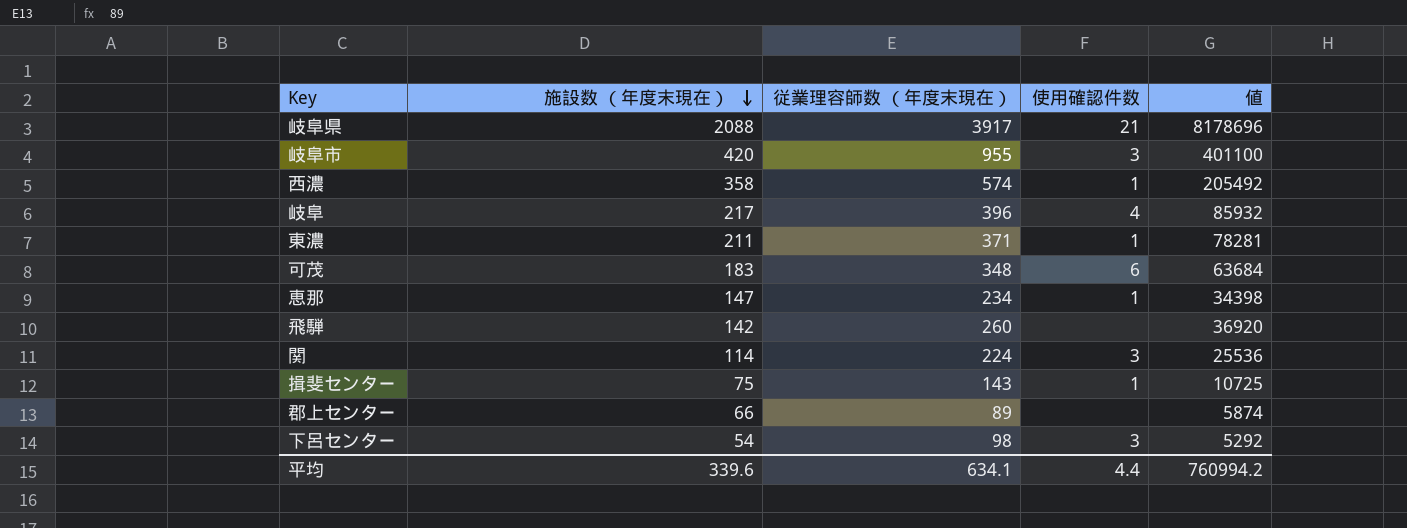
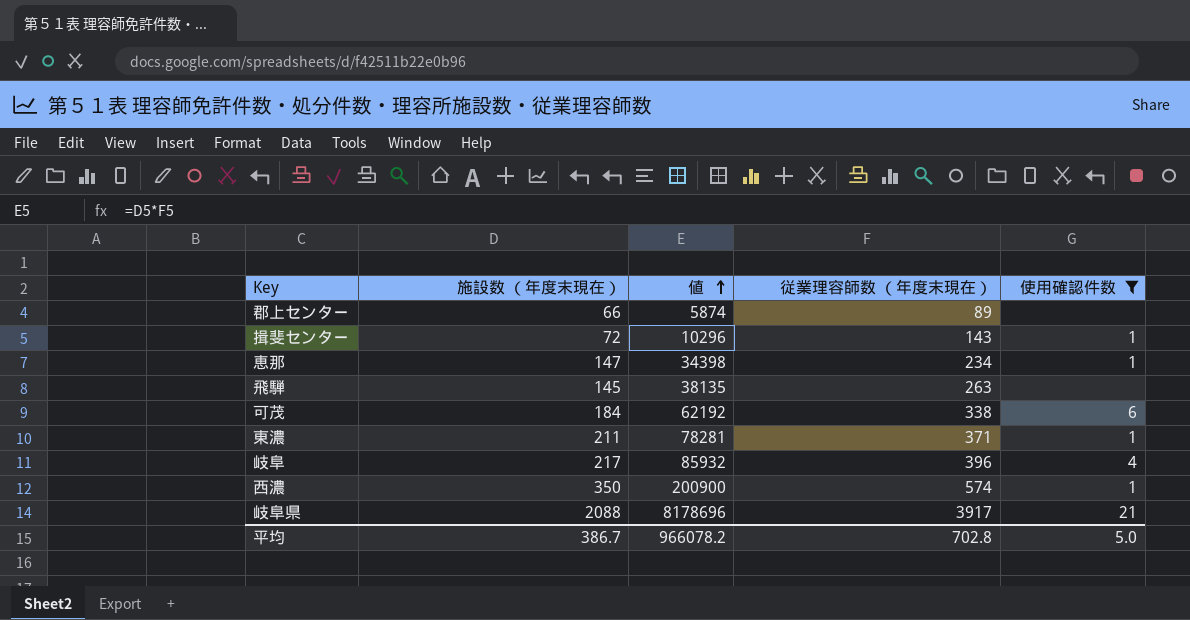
filter: none -> 使用確認件数 != 3
row order: 施設数 （年度末現在） descending -> 値 ascending
column 値 | position: 5 -> 3
揖斐センター | 施設数 （年度末現在）: 75 -> 72
揖斐センター | 値: 10725 -> 10296
飛騨 | 施設数 （年度末現在）: 142 -> 145
飛騨 | 値: 36920 -> 38135
飛騨 | 従業理容師数 （年度末現在）: 260 -> 263
可茂 | 施設数 （年度末現在）: 183 -> 184
可茂 | 値: 63684 -> 62192
可茂 | 従業理容師数 （年度末現在）: 348 -> 338
西濃 | 施設数 （年度末現在）: 358 -> 350
西濃 | 値: 205492 -> 200900
平均 | 施設数 （年度末現在）: 339.6 -> 386.7
平均 | 値: 760994.2 -> 966078.2
平均 | 従業理容師数 （年度末現在）: 634.1 -> 702.8
平均 | 使用確認件数: 4.4 -> 5.0

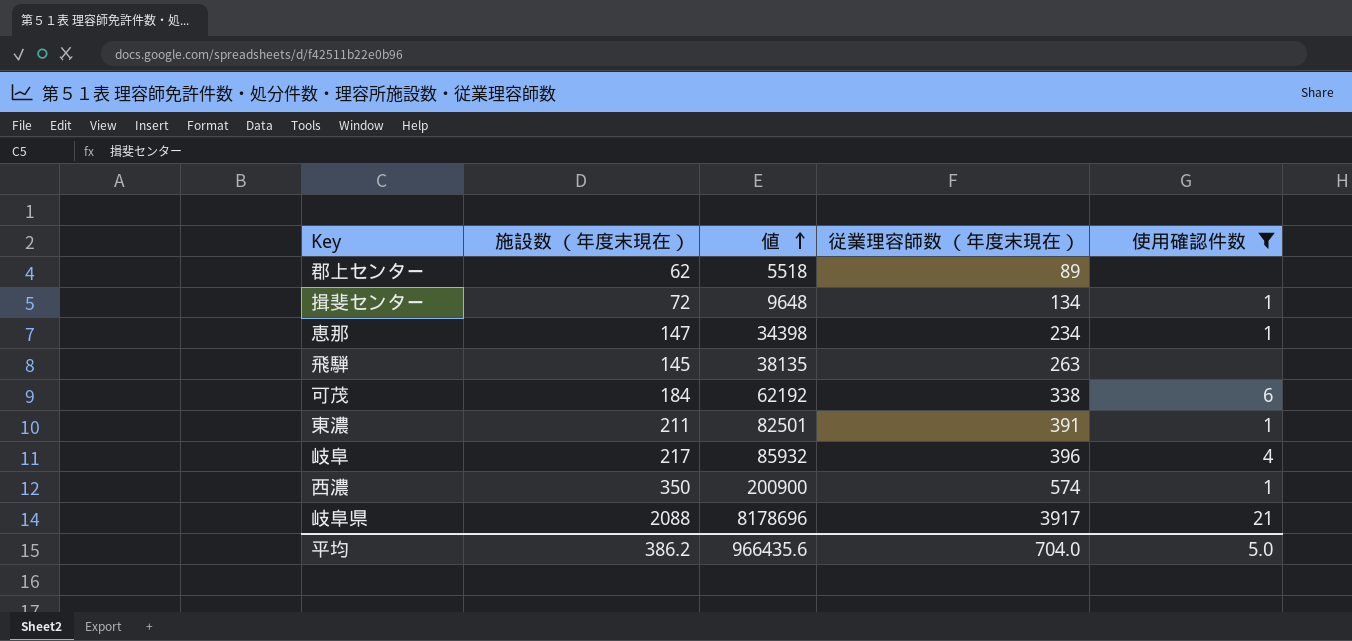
郡上センター | 施設数 （年度末現在）: 66 -> 62
郡上センター | 値: 5874 -> 5518
揖斐センター | 値: 10296 -> 9648
揖斐センター | 従業理容師数 （年度末現在）: 143 -> 134
東濃 | 値: 78281 -> 82501
東濃 | 従業理容師数 （年度末現在）: 371 -> 391
平均 | 施設数 （年度末現在）: 386.7 -> 386.2
平均 | 値: 966078.2 -> 966435.6
平均 | 従業理容師数 （年度末現在）: 702.8 -> 704.0

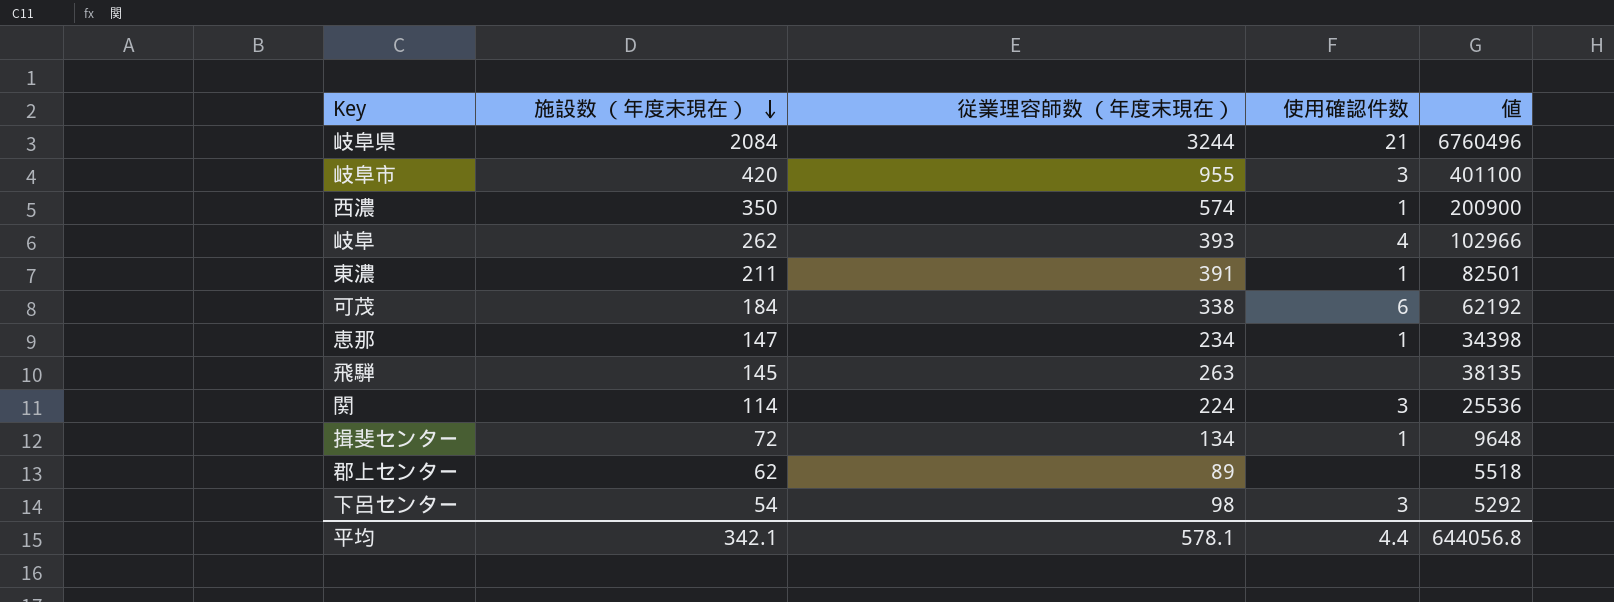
filter: 使用確認件数 != 3 -> none
row order: 値 ascending -> 施設数 （年度末現在） descending
column 値 | position: 3 -> 5
岐阜県 | 施設数 （年度末現在）: 2088 -> 2084
岐阜県 | 従業理容師数 （年度末現在）: 3917 -> 3244
岐阜県 | 値: 8178696 -> 6760496
岐阜 | 施設数 （年度末現在）: 217 -> 262
岐阜 | 従業理容師数 （年度末現在）: 396 -> 393
岐阜 | 値: 85932 -> 102966
平均 | 施設数 （年度末現在）: 386.2 -> 342.1
平均 | 従業理容師数 （年度末現在）: 704.0 -> 578.1
平均 | 使用確認件数: 5.0 -> 4.4
平均 | 値: 966435.6 -> 644056.8

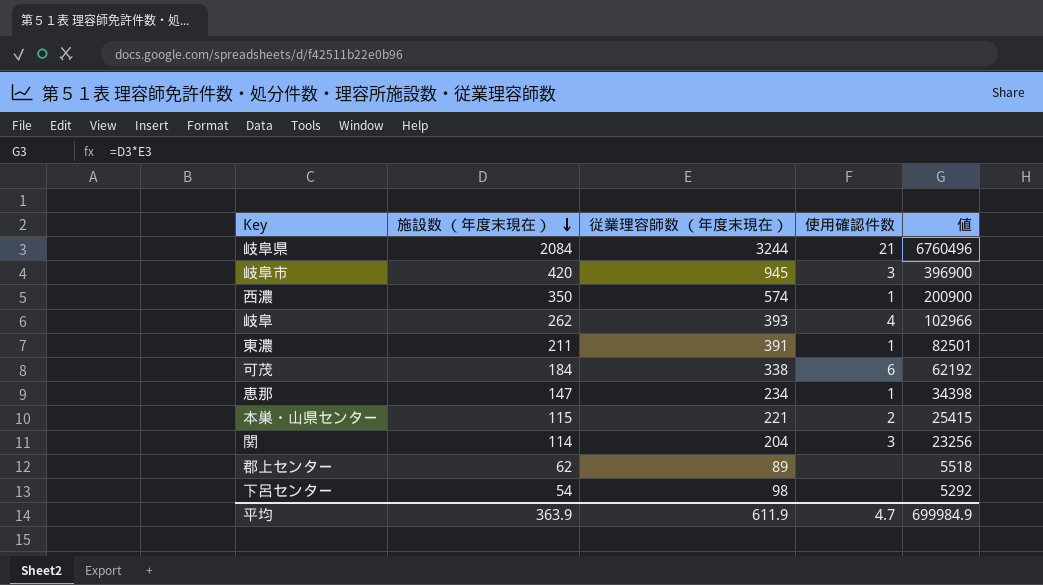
row 飛騨: 145 | 263 | none | 38135 -> none
row 揖斐センター: 72 | 134 | 1 | 9648 -> none
岐阜市 | 従業理容師数 （年度末現在）: 955 -> 945
岐阜市 | 値: 401100 -> 396900
row 本巣・山県センター: none -> 115 | 221 | 2 | 25415
関 | 従業理容師数 （年度末現在）: 224 -> 204
関 | 値: 25536 -> 23256
下呂センター | 使用確認件数: 3 -> none
平均 | 施設数 （年度末現在）: 342.1 -> 363.9
平均 | 従業理容師数 （年度末現在）: 578.1 -> 611.9
平均 | 使用確認件数: 4.4 -> 4.7
平均 | 値: 644056.8 -> 699984.9

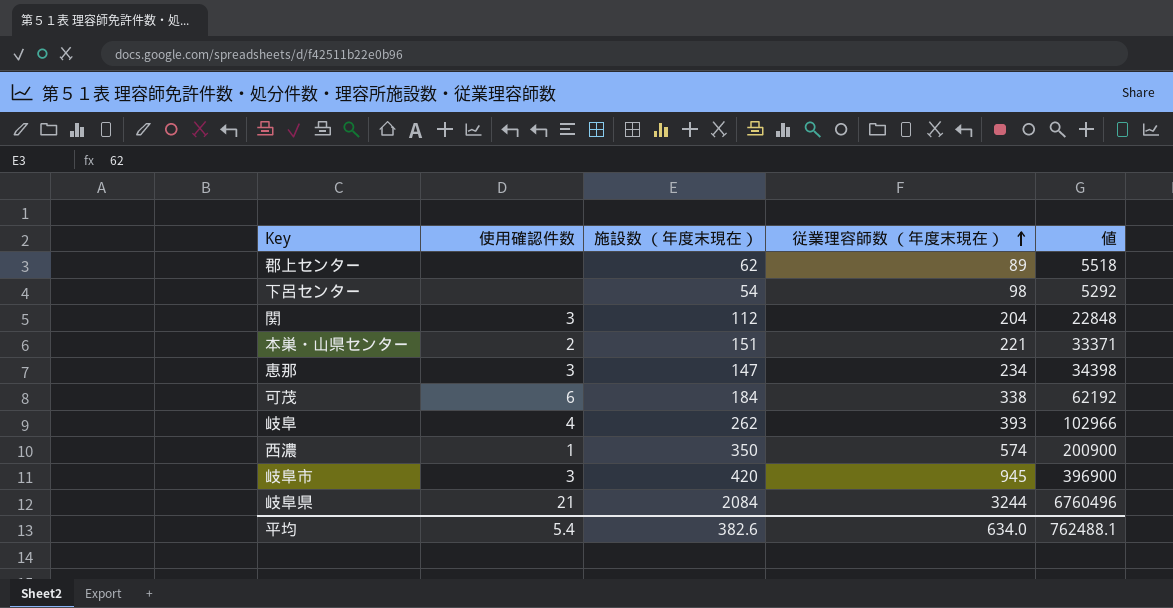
row order: 施設数 （年度末現在） descending -> 従業理容師数 （年度末現在） ascending
column 使用確認件数 | position: 4 -> 2
row 東濃: 211 | 391 | 1 | 82501 -> none
関 | 施設数 （年度末現在）: 114 -> 112
関 | 値: 23256 -> 22848
本巣・山県センター | 施設数 （年度末現在）: 115 -> 151
本巣・山県センター | 値: 25415 -> 33371
恵那 | 使用確認件数: 1 -> 3
平均 | 使用確認件数: 4.7 -> 5.4
平均 | 施設数 （年度末現在）: 363.9 -> 382.6
平均 | 従業理容師数 （年度末現在）: 611.9 -> 634.0
平均 | 値: 699984.9 -> 762488.1

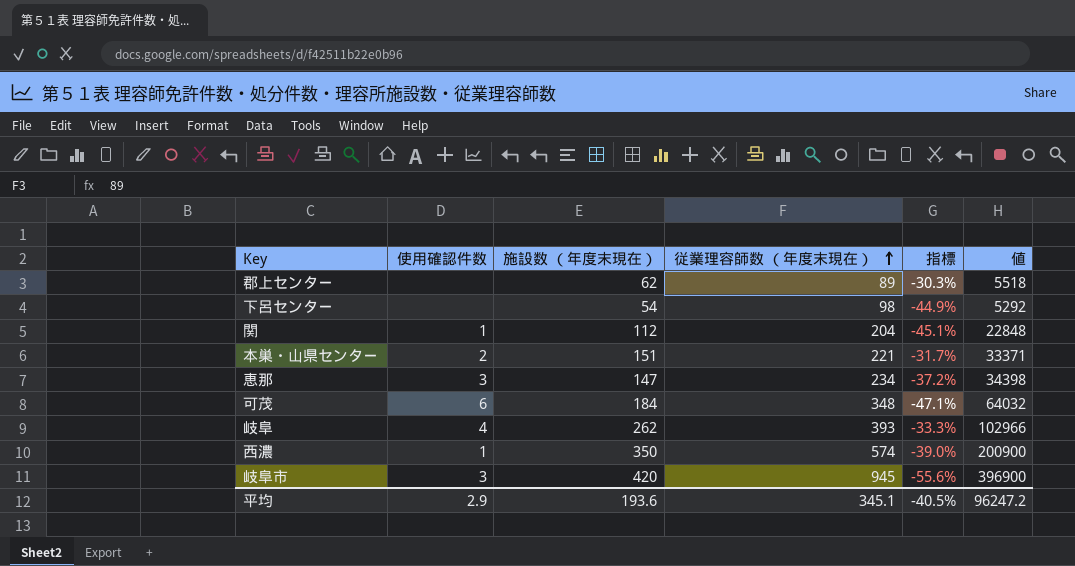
column 指標 | formula: none -> ([施設数 （年度末現在）] - [従業理容師数 （年度末現在）]) / [従業理容師数 （年度末現在）]
row 岐阜県: 21 | 2084 | 3244 | 6760496 -> none
関 | 使用確認件数: 3 -> 1
可茂 | 従業理容師数 （年度末現在）: 338 -> 348
可茂 | 値: 62192 -> 64032
平均 | 使用確認件数: 5.4 -> 2.9
平均 | 施設数 （年度末現在）: 382.6 -> 193.6
平均 | 従業理容師数 （年度末現在）: 634.0 -> 345.1
平均 | 値: 762488.1 -> 96247.2

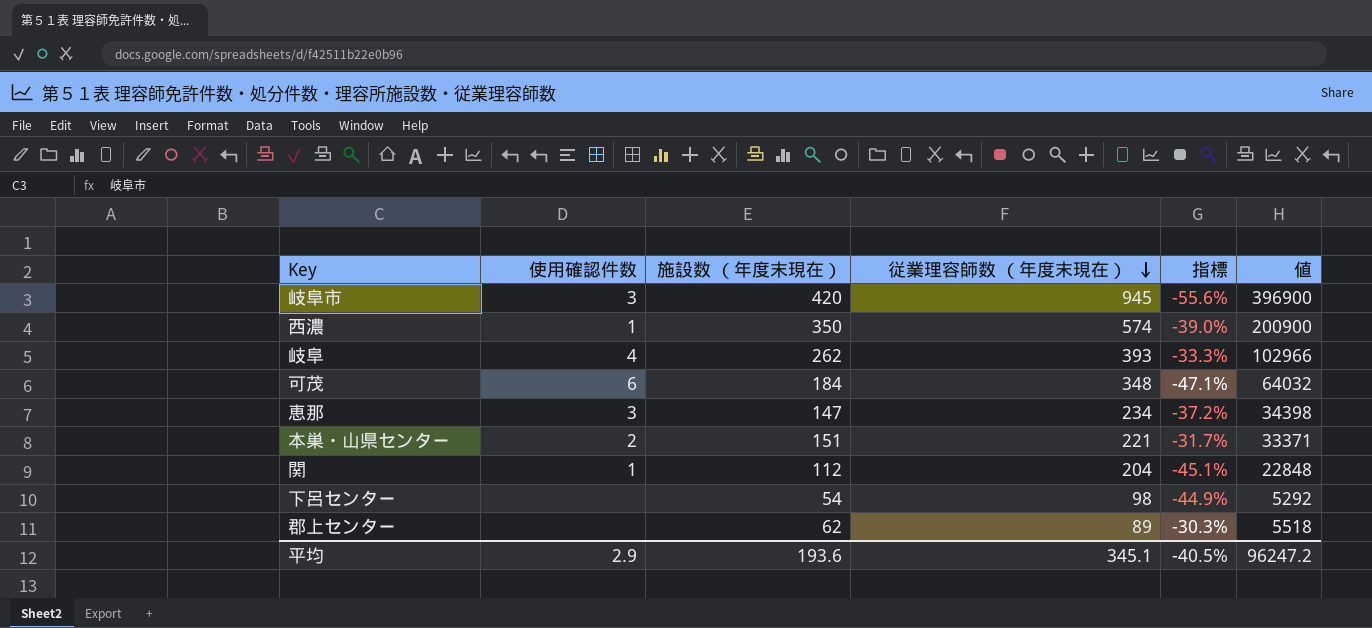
row order: 従業理容師数 （年度末現在） ascending -> 従業理容師数 （年度末現在） descending

